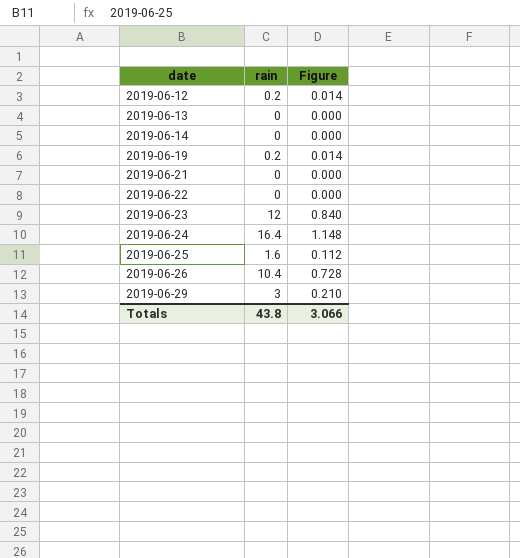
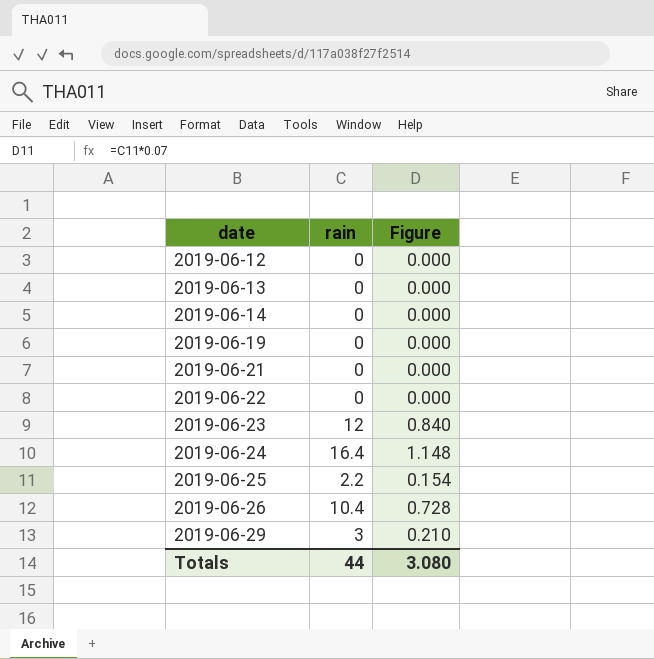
2019-06-12 | rain: 0.2 -> 0
2019-06-12 | Figure: 0.014 -> 0.000
2019-06-19 | rain: 0.2 -> 0
2019-06-19 | Figure: 0.014 -> 0.000
2019-06-25 | rain: 1.6 -> 2.2
2019-06-25 | Figure: 0.112 -> 0.154
Totals | rain: 43.8 -> 44
Totals | Figure: 3.066 -> 3.080

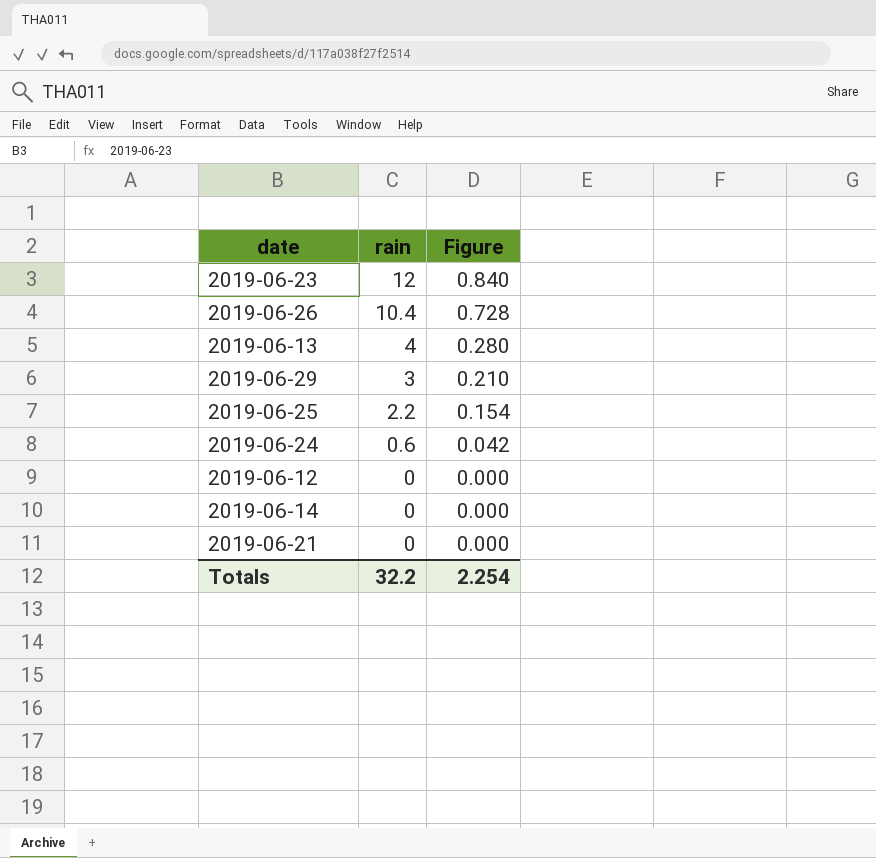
row order: date ascending -> rain descending
row 2019-06-19: 0 | 0.000 -> none
row 2019-06-22: 0 | 0.000 -> none
2019-06-13 | rain: 0 -> 4
2019-06-13 | Figure: 0.000 -> 0.280
2019-06-24 | rain: 16.4 -> 0.6
2019-06-24 | Figure: 1.148 -> 0.042
Totals | rain: 44 -> 32.2
Totals | Figure: 3.080 -> 2.254

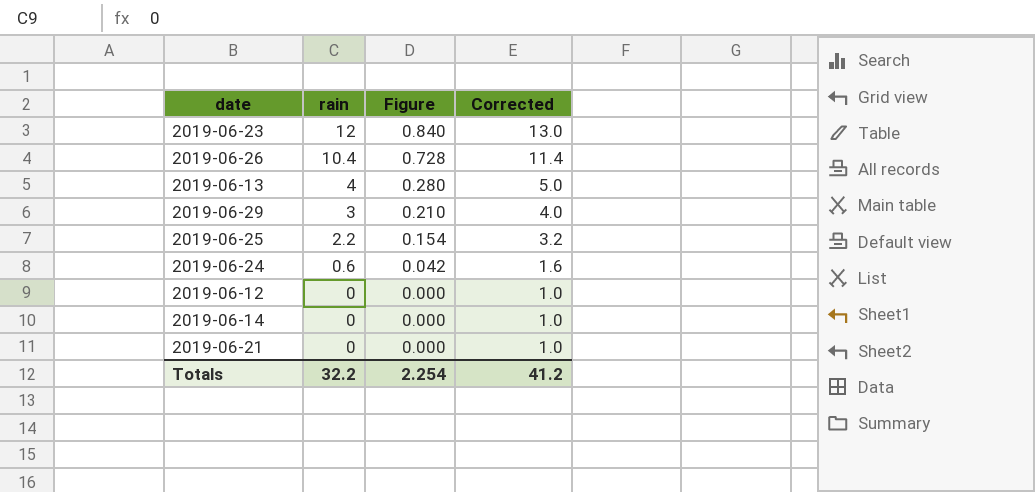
column Corrected | formula: none -> [rain] + 1

